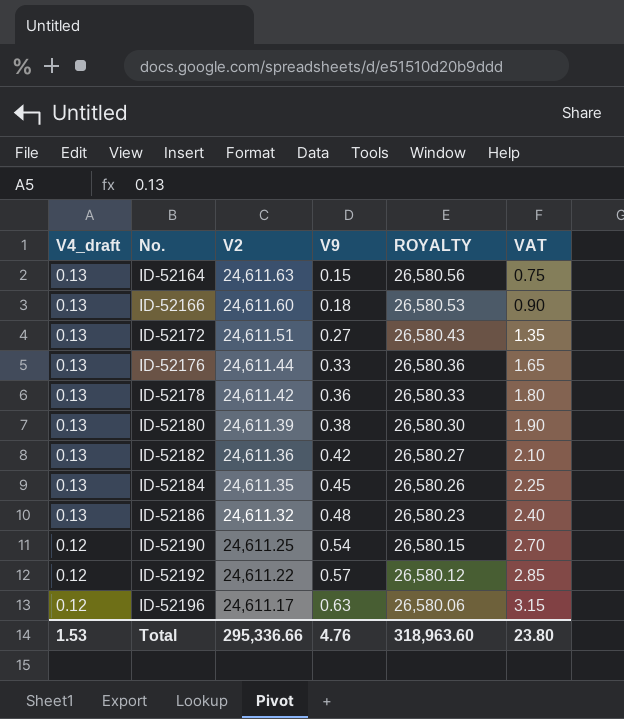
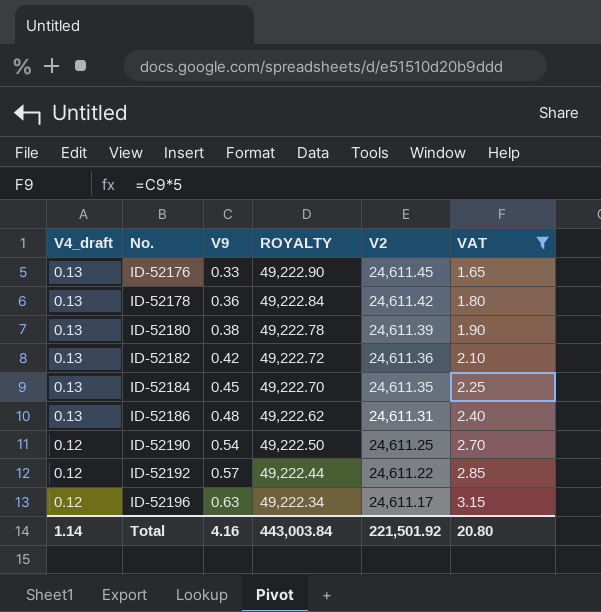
filter: none -> VAT >= 1.65
column ROYALTY | formula: [V2] * 1.08 -> [V2] * 2
column V2 | position: 3 -> 5
ID-52176 | V2: 24,611.44 -> 24,611.45
ID-52186 | V2: 24,611.32 -> 24,611.31
Total | V4_draft: 1.53 -> 1.14
Total | V9: 4.76 -> 4.16
Total | ROYALTY: 318,963.60 -> 443,003.84
Total | V2: 295,336.66 -> 221,501.92
Total | VAT: 23.80 -> 20.80

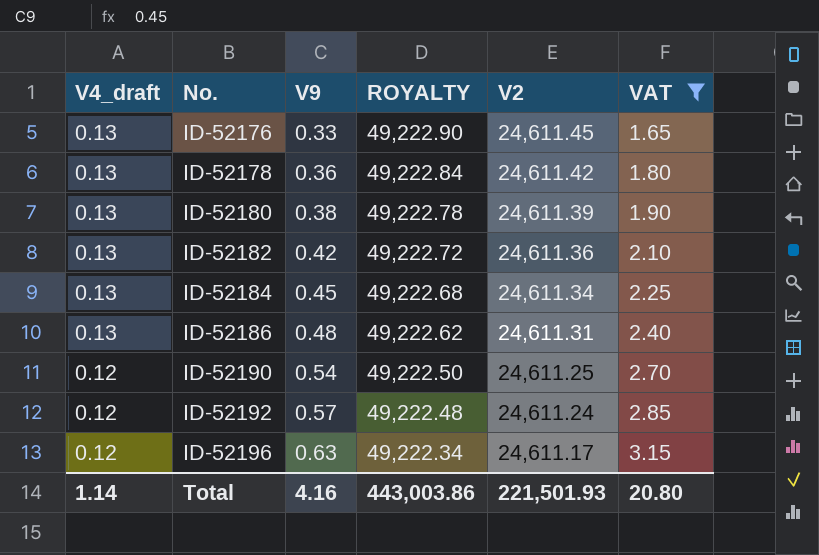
ID-52184 | ROYALTY: 49,222.70 -> 49,222.68
ID-52184 | V2: 24,611.35 -> 24,611.34
ID-52192 | ROYALTY: 49,222.44 -> 49,222.48
ID-52192 | V2: 24,611.22 -> 24,611.24
Total | ROYALTY: 443,003.84 -> 443,003.86
Total | V2: 221,501.92 -> 221,501.93

